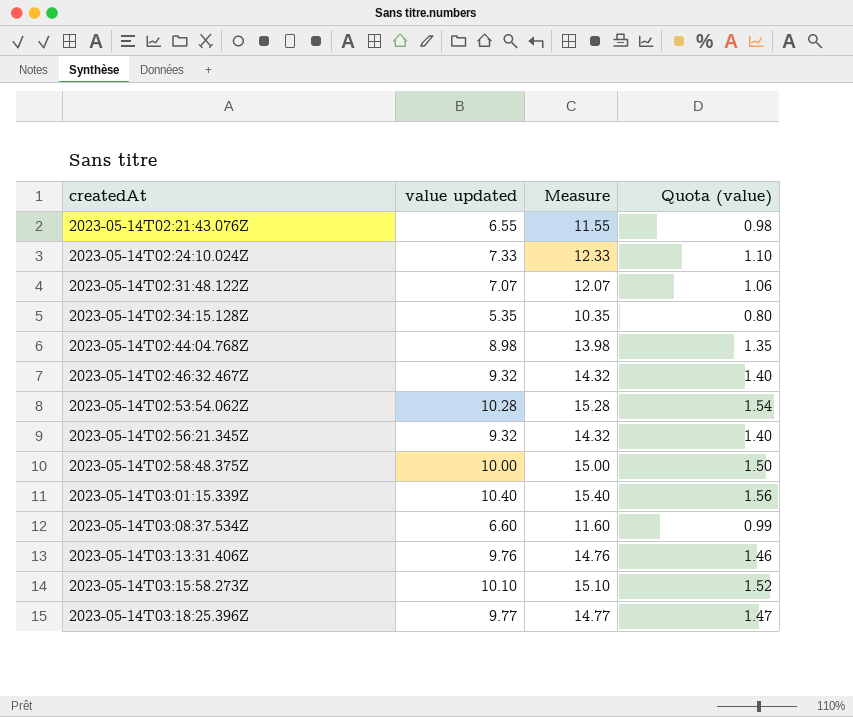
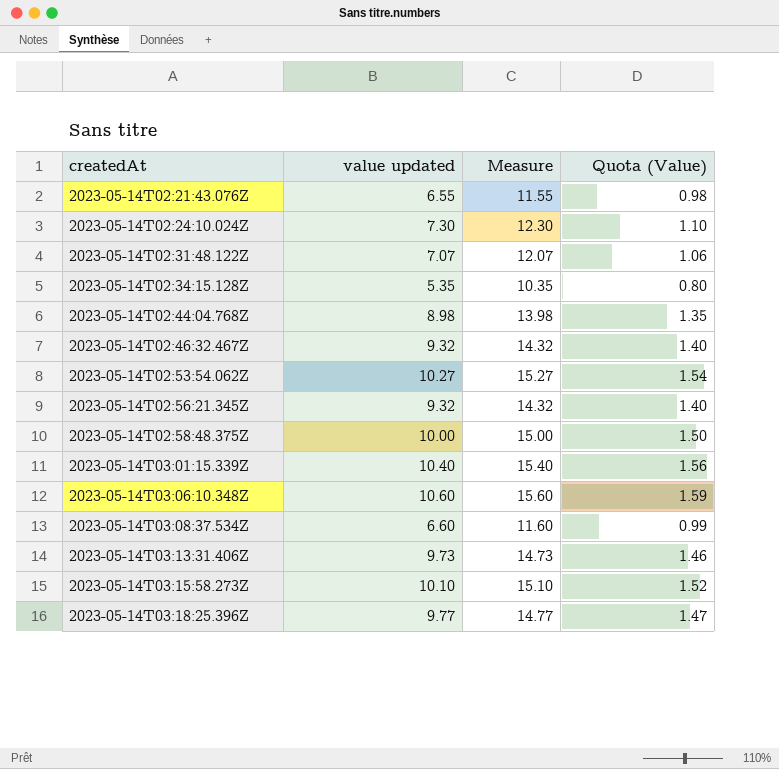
column name: Quota (value) -> Quota (Value)
2023-05-14T02:24:10.024Z | value updated: 7.33 -> 7.30
2023-05-14T02:24:10.024Z | Measure: 12.33 -> 12.30
2023-05-14T02:53:54.062Z | value updated: 10.28 -> 10.27
2023-05-14T02:53:54.062Z | Measure: 15.28 -> 15.27
row 2023-05-14T03:06:10.348Z: none -> 10.60 | 15.60 | 1.59
2023-05-14T03:13:31.406Z | value updated: 9.76 -> 9.73
2023-05-14T03:13:31.406Z | Measure: 14.76 -> 14.73

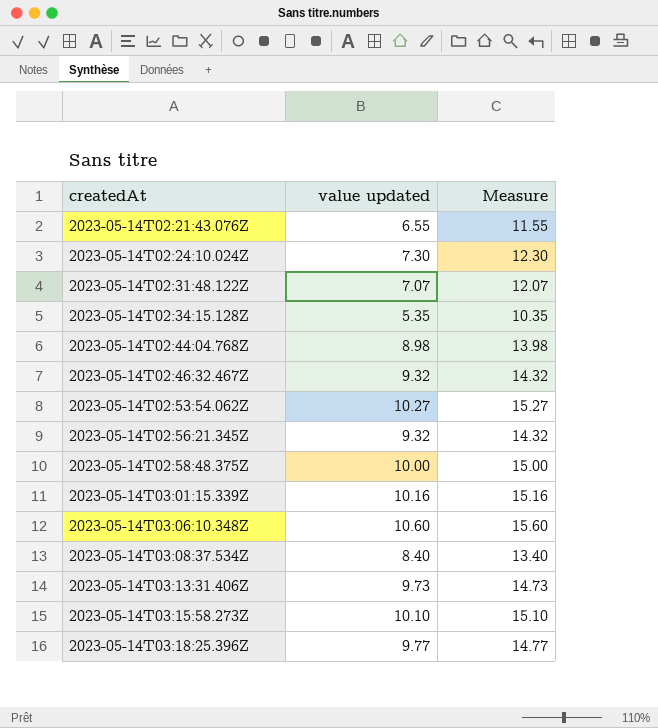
column Quota (Value) | formula: [value updated] * 0.15 -> none
2023-05-14T03:01:15.339Z | value updated: 10.40 -> 10.16
2023-05-14T03:01:15.339Z | Measure: 15.40 -> 15.16
2023-05-14T03:08:37.534Z | value updated: 6.60 -> 8.40
2023-05-14T03:08:37.534Z | Measure: 11.60 -> 13.40

